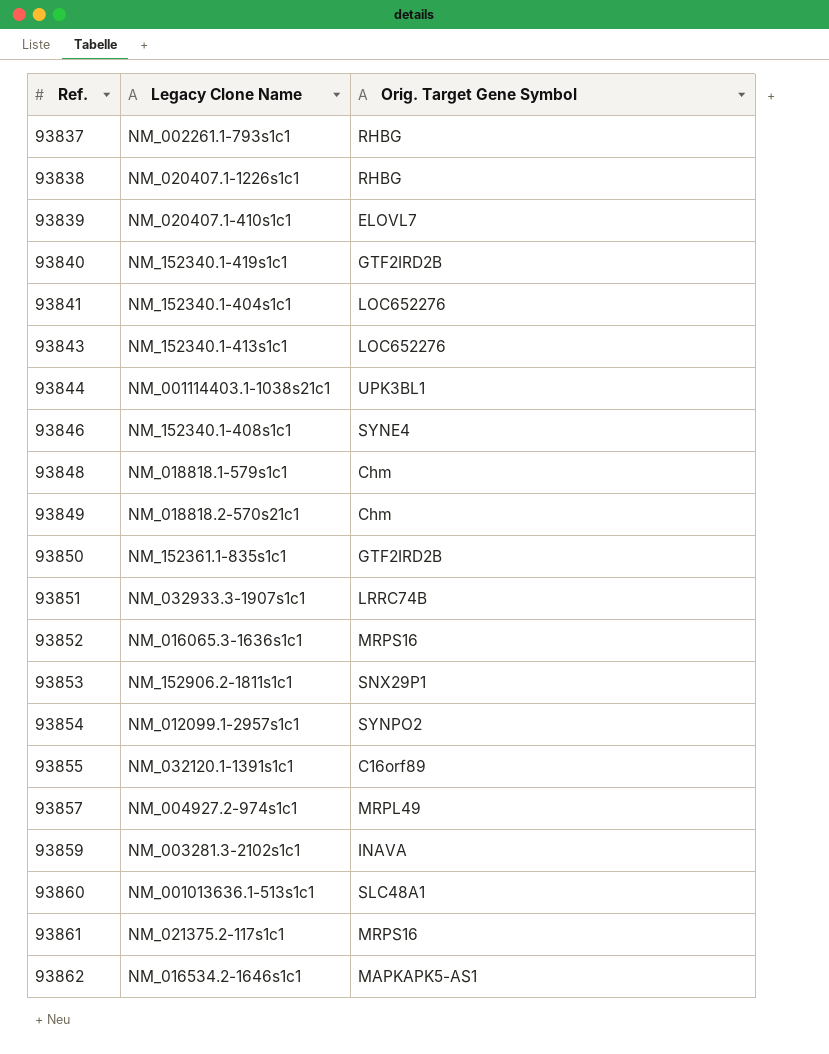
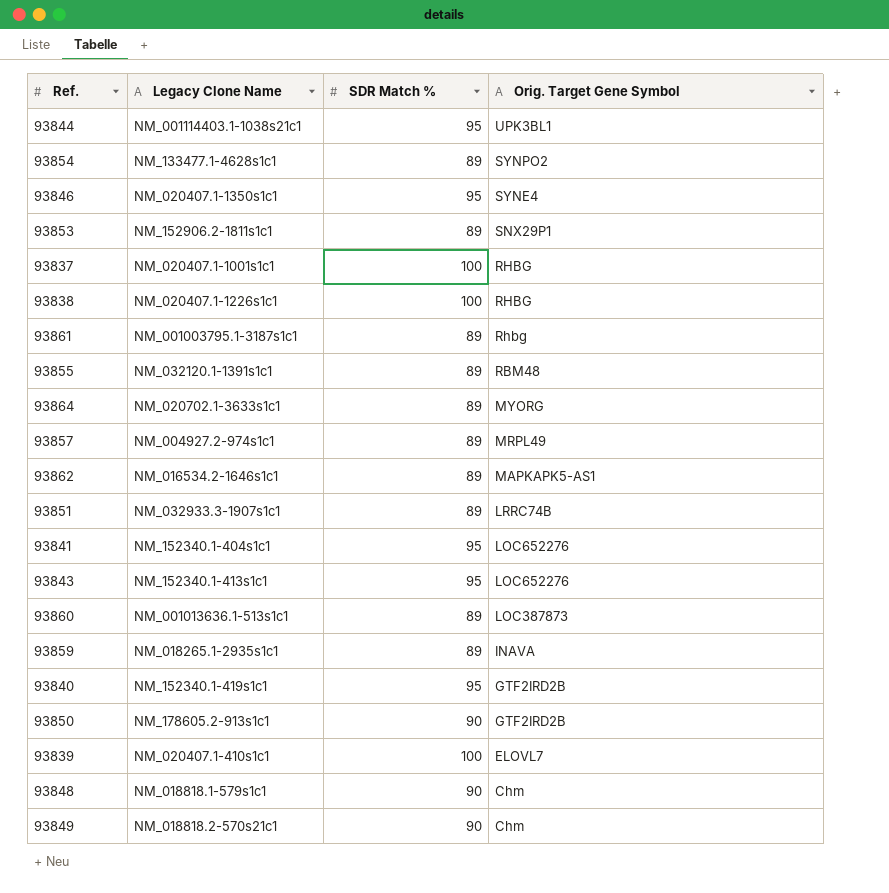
row order: Ref. ascending -> Orig. Target Gene Symbol descending
column SDR Match % | position: none -> 3
row 93852: NM_016065.3-1636s1c1 | MRPS16 -> none
93854 | Legacy Clone Name: NM_012099.1-2957s1c1 -> NM_133477.1-4628s1c1
93846 | Legacy Clone Name: NM_152340.1-408s1c1 -> NM_020407.1-1350s1c1
93837 | Legacy Clone Name: NM_002261.1-793s1c1 -> NM_020407.1-1001s1c1
93861 | Legacy Clone Name: NM_021375.2-117s1c1 -> NM_001003795.1-3187s1c1
93861 | Orig. Target Gene Symbol: MRPS16 -> Rhbg
93855 | Orig. Target Gene Symbol: C16orf89 -> RBM48
row 93864: none -> NM_020702.1-3633s1c1 | 89 | MYORG
93860 | Orig. Target Gene Symbol: SLC48A1 -> LOC387873
93859 | Legacy Clone Name: NM_003281.3-2102s1c1 -> NM_018265.1-2935s1c1
93850 | Legacy Clone Name: NM_152361.1-835s1c1 -> NM_178605.2-913s1c1

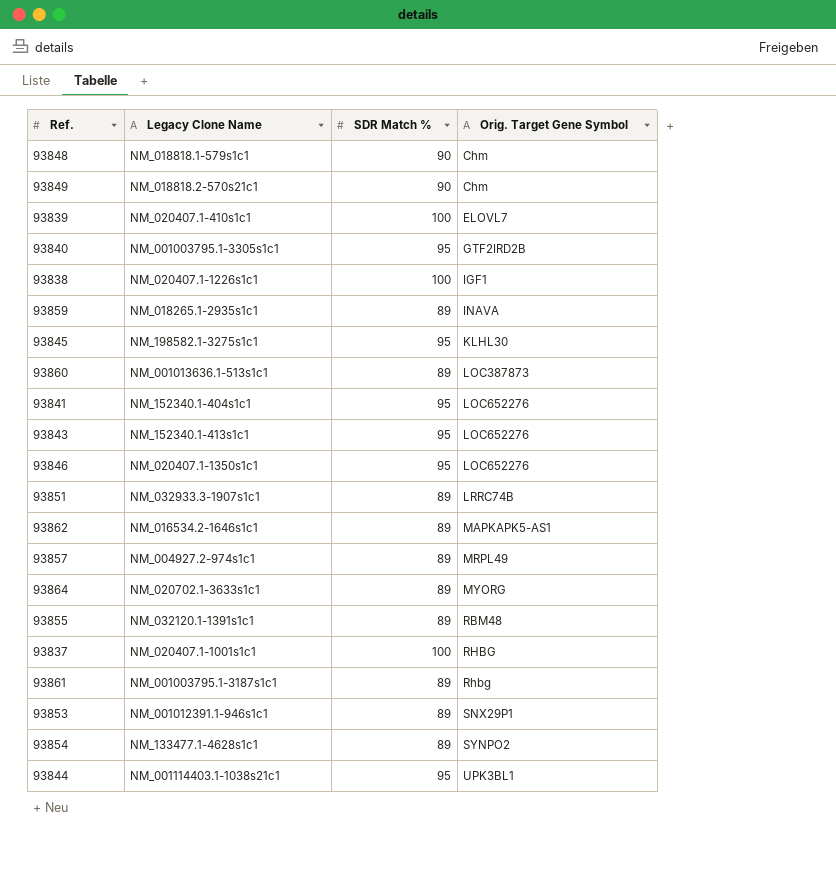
row order: Orig. Target Gene Symbol descending -> Orig. Target Gene Symbol ascending
row 93850: NM_178605.2-913s1c1 | 90 | GTF2IRD2B -> none
93840 | Legacy Clone Name: NM_152340.1-419s1c1 -> NM_001003795.1-3305s1c1
93838 | Orig. Target Gene Symbol: RHBG -> IGF1
row 93845: none -> NM_198582.1-3275s1c1 | 95 | KLHL30
93846 | Orig. Target Gene Symbol: SYNE4 -> LOC652276
93853 | Legacy Clone Name: NM_152906.2-1811s1c1 -> NM_001012391.1-946s1c1

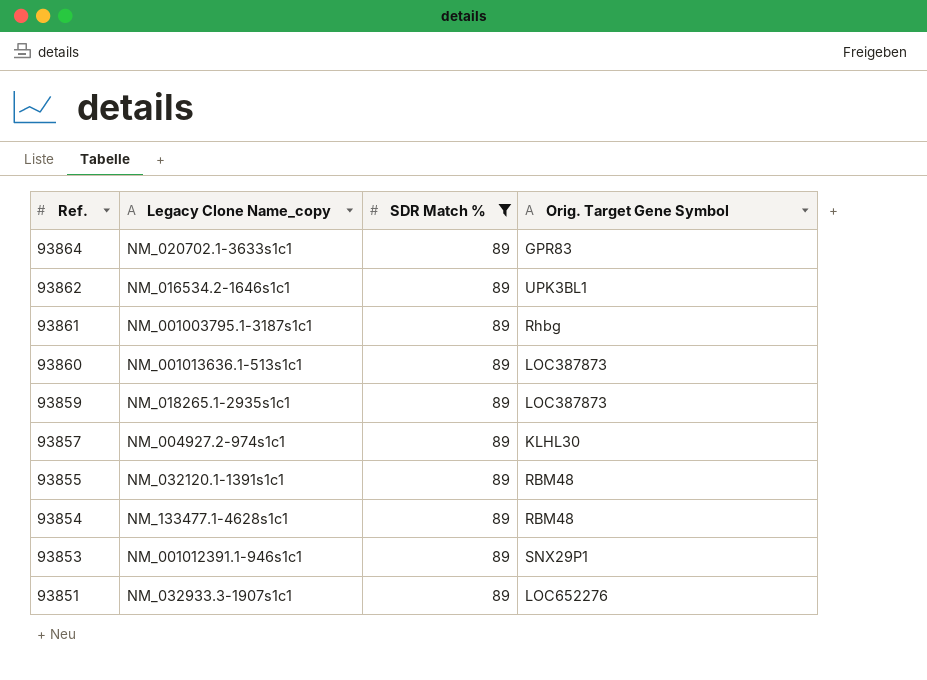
filter: none -> SDR Match % = 89
row order: Orig. Target Gene Symbol ascending -> Ref. descending
column name: Legacy Clone Name -> Legacy Clone Name_copy
93864 | Orig. Target Gene Symbol: MYORG -> GPR83
93862 | Orig. Target Gene Symbol: MAPKAPK5-AS1 -> UPK3BL1
93859 | Orig. Target Gene Symbol: INAVA -> LOC387873
93857 | Orig. Target Gene Symbol: MRPL49 -> KLHL30
93854 | Orig. Target Gene Symbol: SYNPO2 -> RBM48
93851 | Orig. Target Gene Symbol: LRRC74B -> LOC652276

